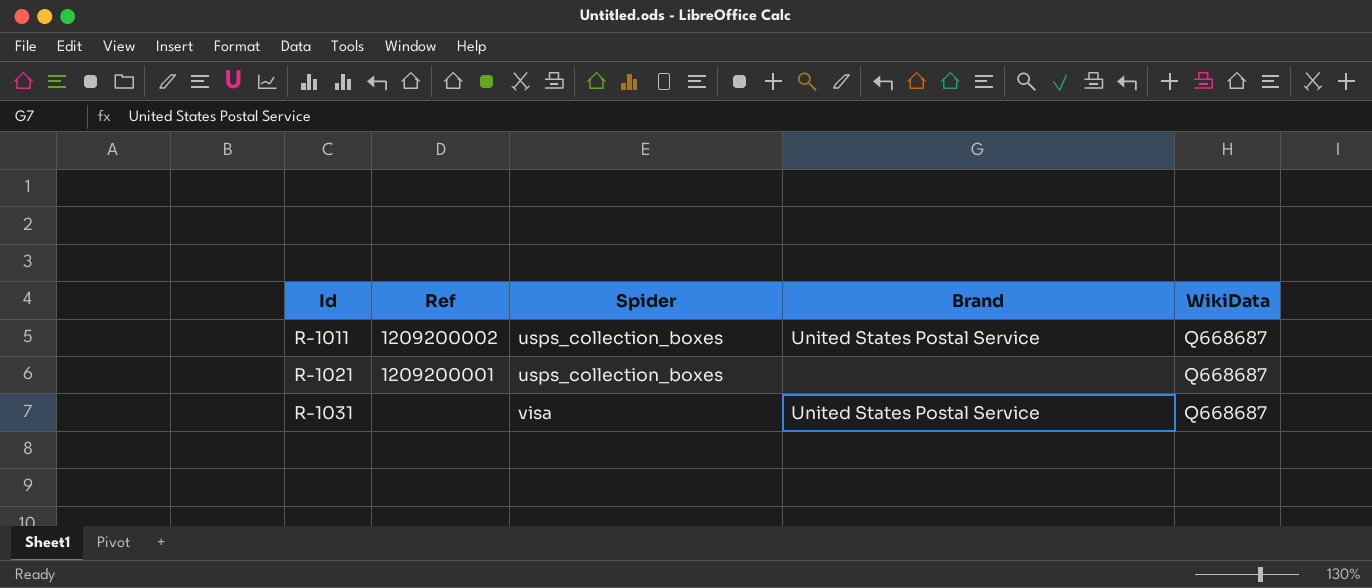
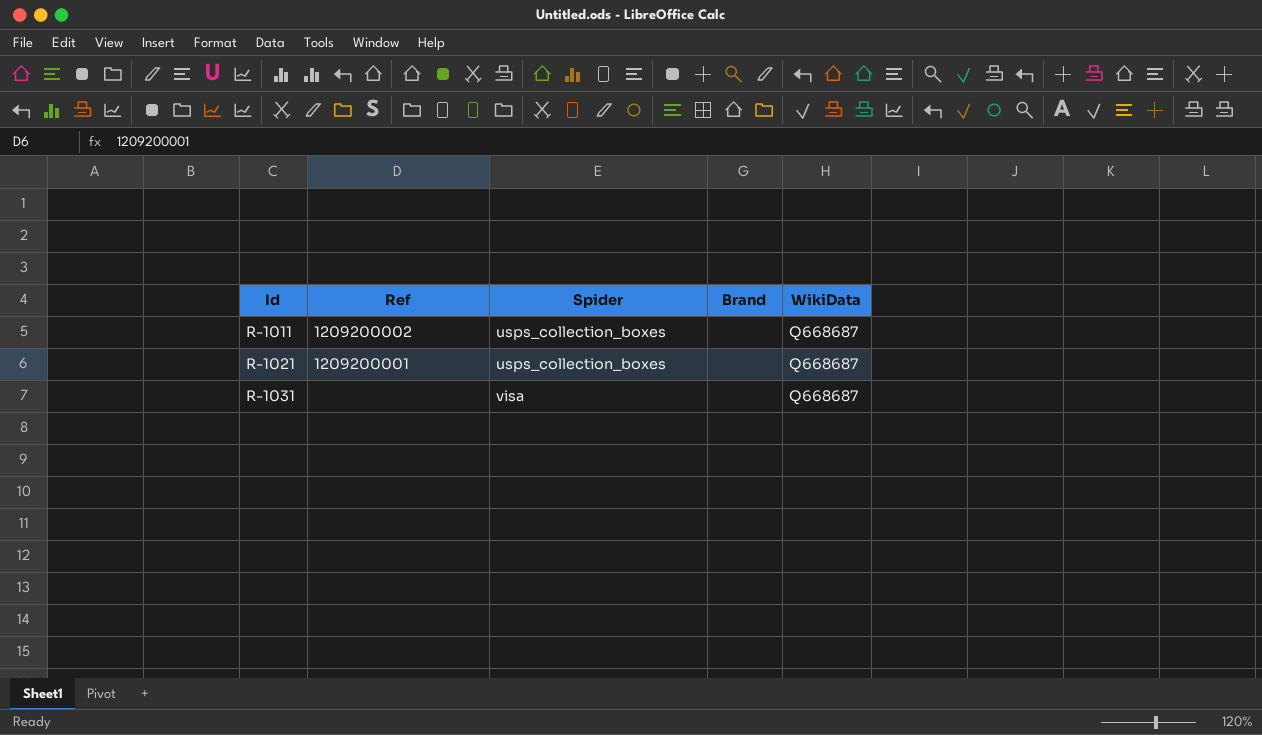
R-1011 | Brand: United States Postal Service -> none
R-1031 | Brand: United States Postal Service -> none

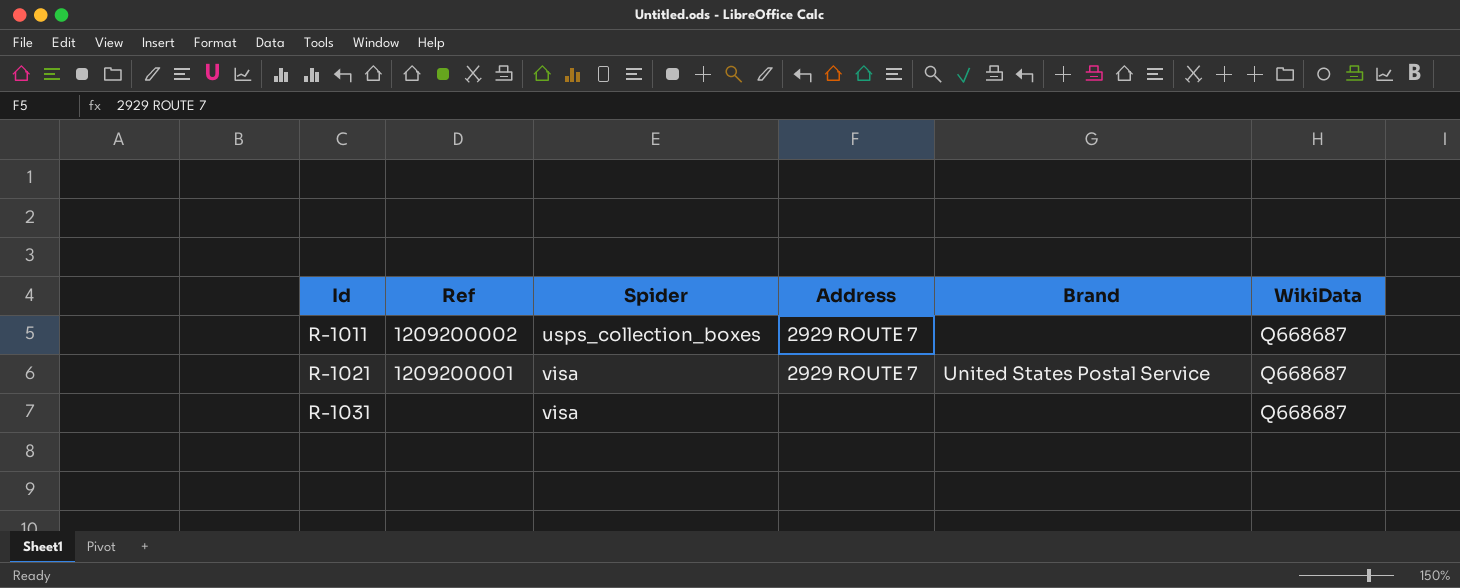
column Address | position: none -> 4
R-1021 | Spider: usps_collection_boxes -> visa
R-1021 | Brand: none -> United States Postal Service

